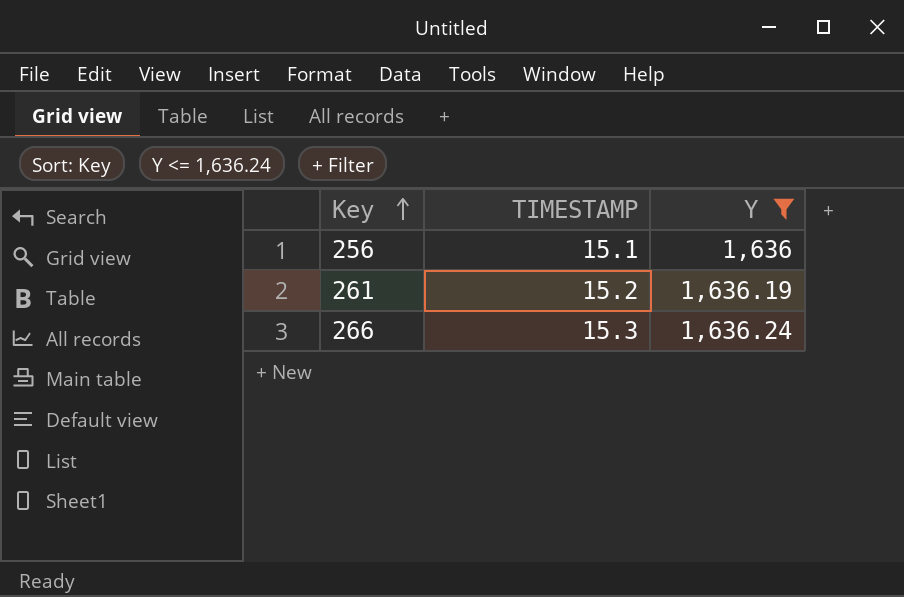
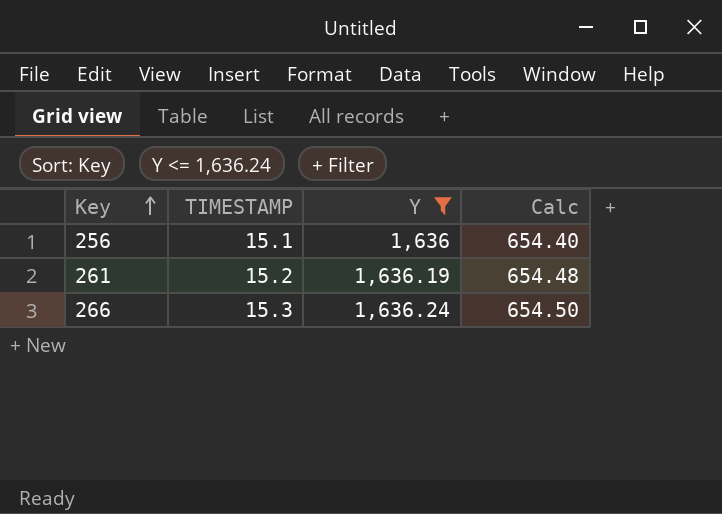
column Calc | formula: none -> [Y] * 0.4

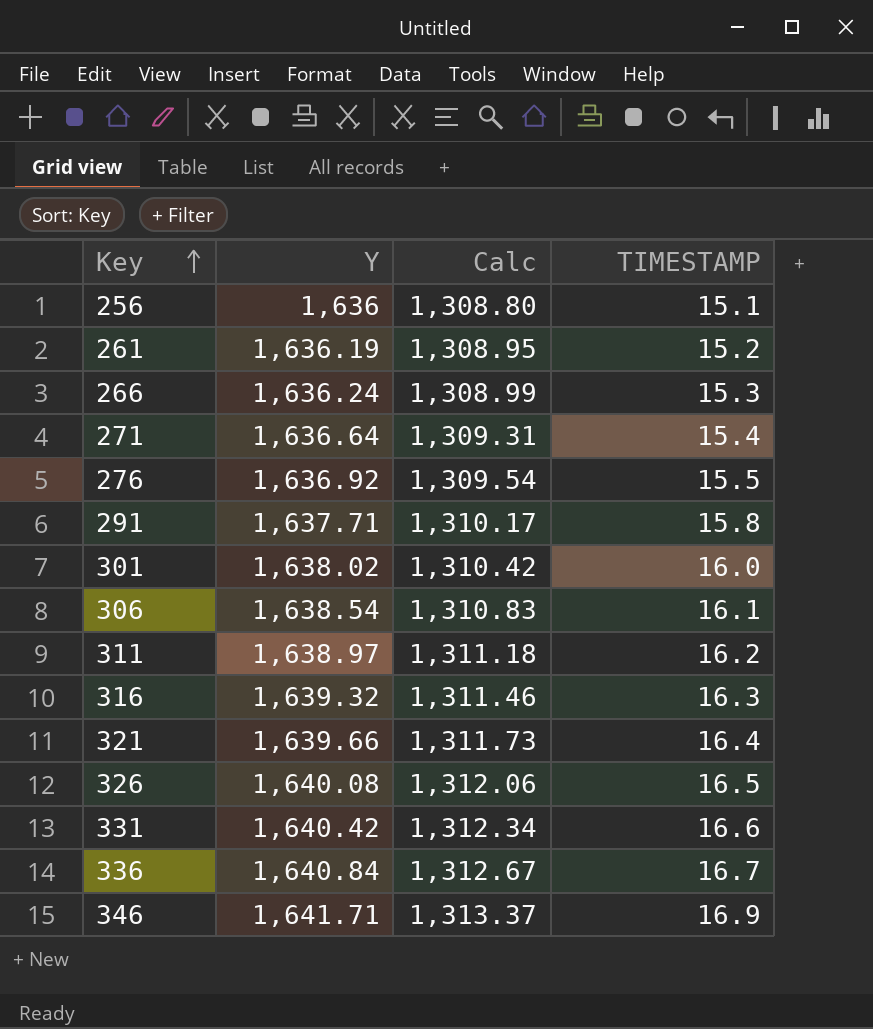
filter: Y <= 1,636.24 -> none
column Calc | formula: [Y] * 0.4 -> [Y] * 0.8
column TIMESTAMP | position: 2 -> 4

